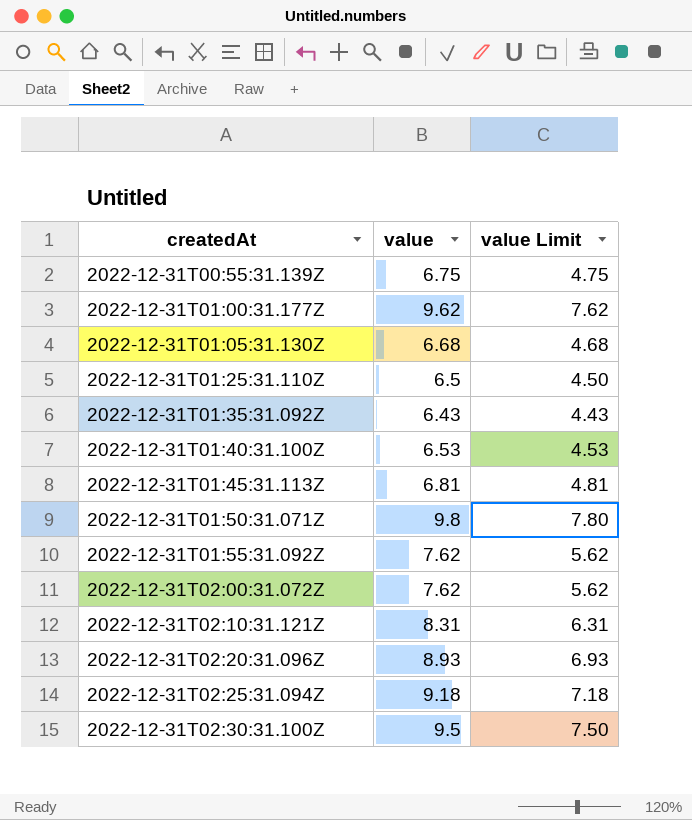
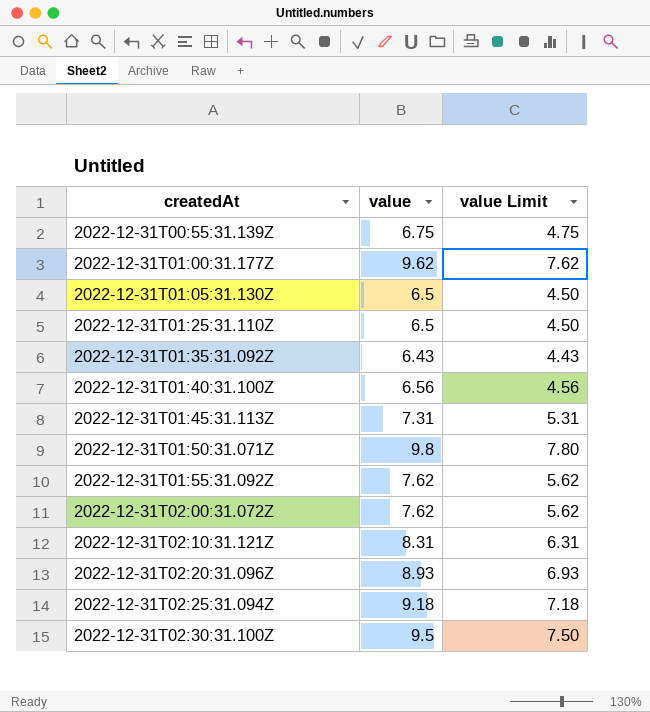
2022-12-31T01:05:31.130Z | value: 6.68 -> 6.5
2022-12-31T01:05:31.130Z | value Limit: 4.68 -> 4.50
2022-12-31T01:40:31.100Z | value: 6.53 -> 6.56
2022-12-31T01:40:31.100Z | value Limit: 4.53 -> 4.56
2022-12-31T01:45:31.113Z | value: 6.81 -> 7.31
2022-12-31T01:45:31.113Z | value Limit: 4.81 -> 5.31

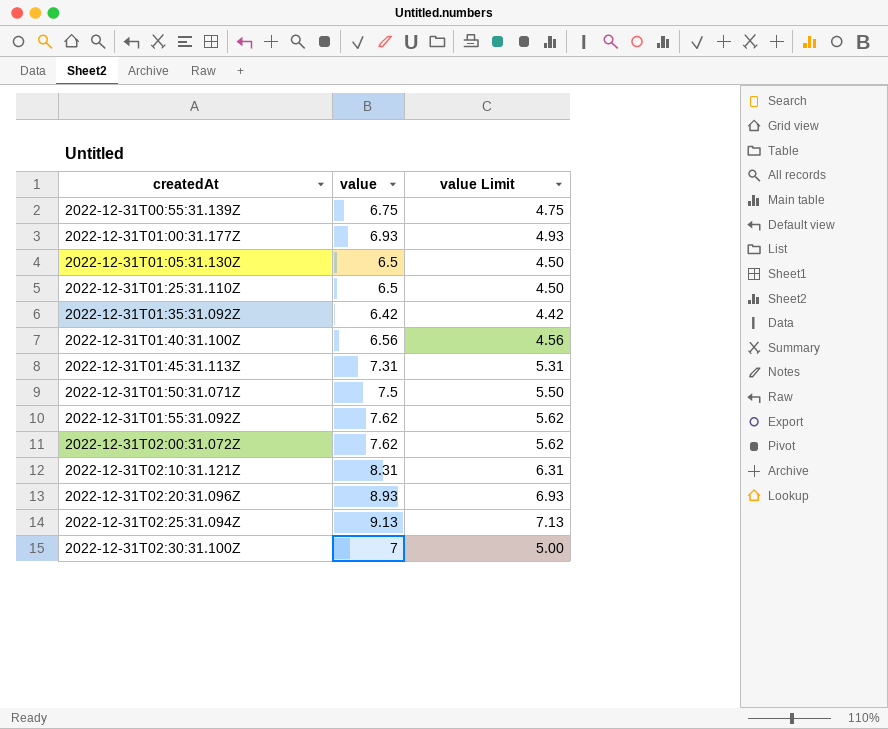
2022-12-31T01:00:31.177Z | value: 9.62 -> 6.93
2022-12-31T01:00:31.177Z | value Limit: 7.62 -> 4.93
2022-12-31T01:35:31.092Z | value: 6.43 -> 6.42
2022-12-31T01:35:31.092Z | value Limit: 4.43 -> 4.42
2022-12-31T01:50:31.071Z | value: 9.8 -> 7.5
2022-12-31T01:50:31.071Z | value Limit: 7.80 -> 5.50
2022-12-31T02:25:31.094Z | value: 9.18 -> 9.13
2022-12-31T02:25:31.094Z | value Limit: 7.18 -> 7.13
2022-12-31T02:30:31.100Z | value: 9.5 -> 7
2022-12-31T02:30:31.100Z | value Limit: 7.50 -> 5.00

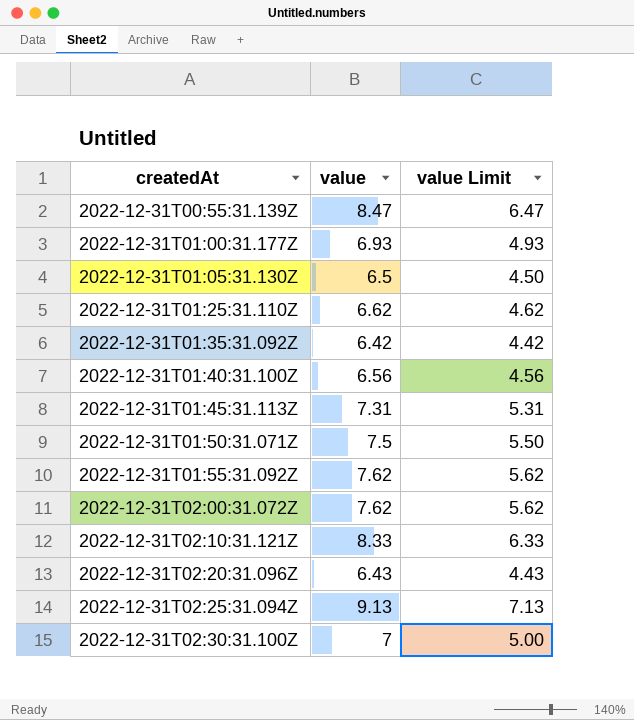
2022-12-31T00:55:31.139Z | value: 6.75 -> 8.47
2022-12-31T00:55:31.139Z | value Limit: 4.75 -> 6.47
2022-12-31T01:25:31.110Z | value: 6.5 -> 6.62
2022-12-31T01:25:31.110Z | value Limit: 4.50 -> 4.62
2022-12-31T02:10:31.121Z | value: 8.31 -> 8.33
2022-12-31T02:10:31.121Z | value Limit: 6.31 -> 6.33
2022-12-31T02:20:31.096Z | value: 8.93 -> 6.43
2022-12-31T02:20:31.096Z | value Limit: 6.93 -> 4.43

